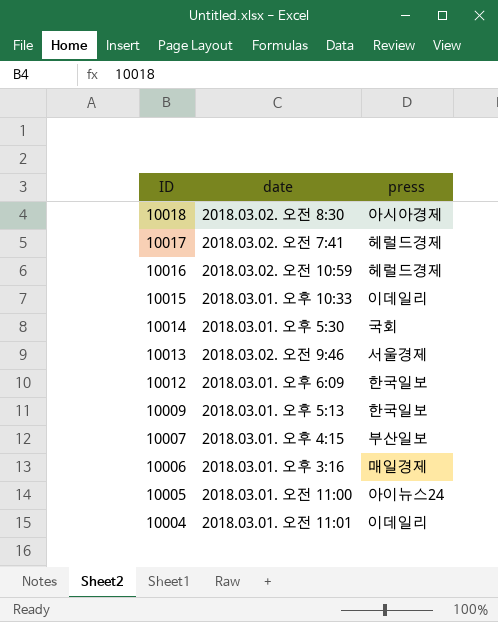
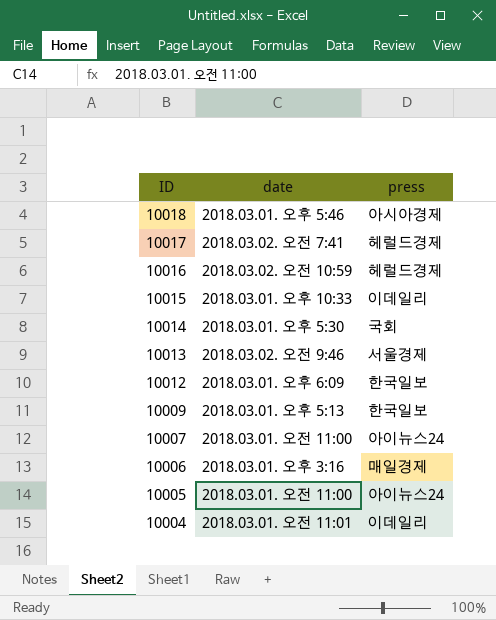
10018 | date: 2018.03.02. 오전 8:30 -> 2018.03.01. 오후 5:46
10007 | date: 2018.03.01. 오후 4:15 -> 2018.03.01. 오전 11:00
10007 | press: 부산일보 -> 아이뉴스24

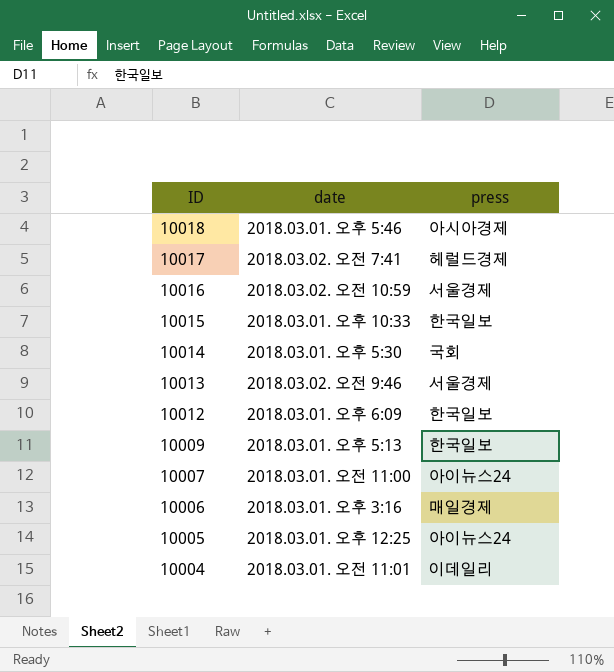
10016 | press: 헤럴드경제 -> 서울경제
10015 | press: 이데일리 -> 한국일보
10005 | date: 2018.03.01. 오전 11:00 -> 2018.03.01. 오후 12:25

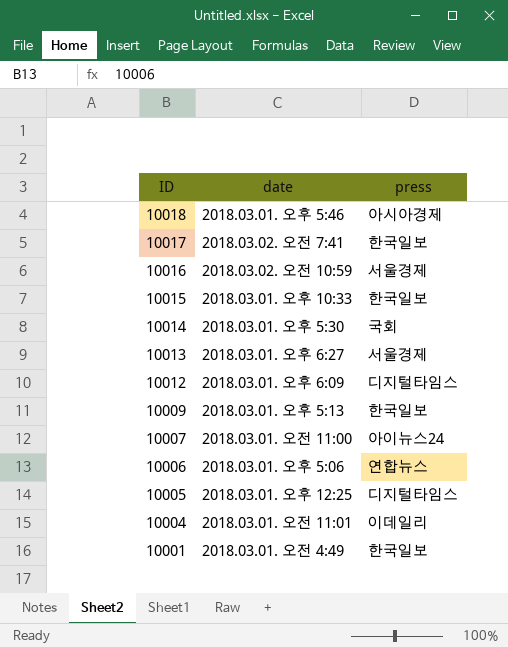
10017 | press: 헤럴드경제 -> 한국일보
10013 | date: 2018.03.02. 오전 9:46 -> 2018.03.01. 오후 6:27
10012 | press: 한국일보 -> 디지털타임스
10006 | date: 2018.03.01. 오후 3:16 -> 2018.03.01. 오후 5:06
10006 | press: 매일경제 -> 연합뉴스
10005 | press: 아이뉴스24 -> 디지털타임스
row 10001: none -> 2018.03.01. 오전 4:49 | 한국일보

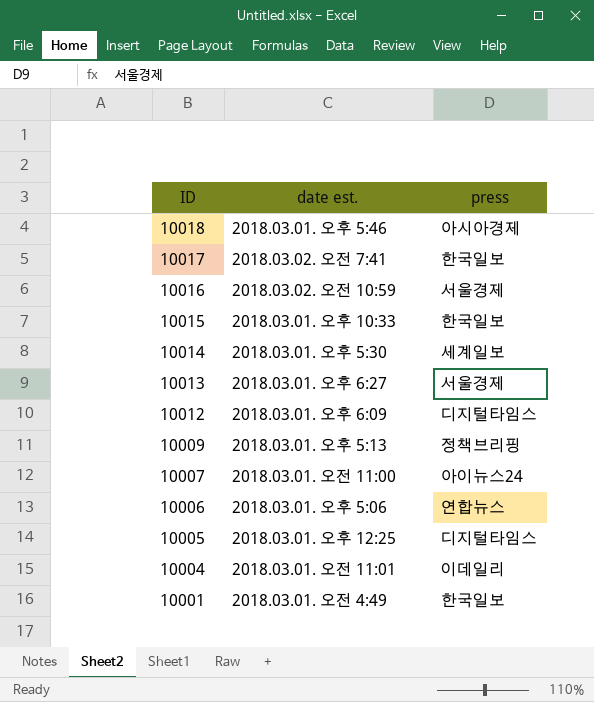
column name: date -> date est.
10014 | press: 국회 -> 세계일보
10009 | press: 한국일보 -> 정책브리핑

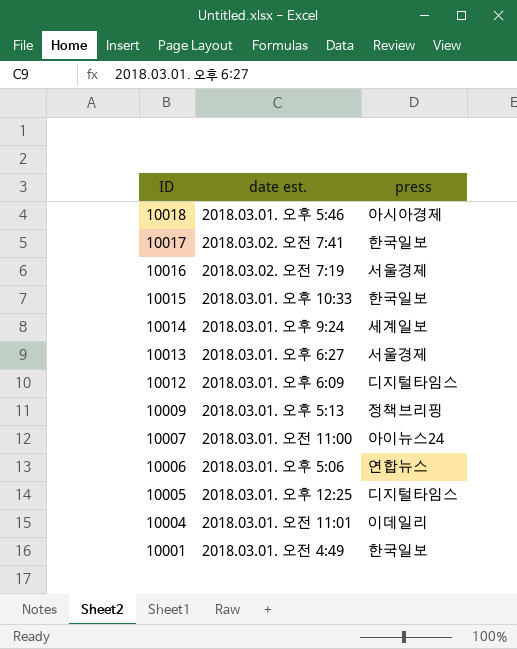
10016 | date est.: 2018.03.02. 오전 10:59 -> 2018.03.02. 오전 7:19
10014 | date est.: 2018.03.01. 오후 5:30 -> 2018.03.01. 오후 9:24

